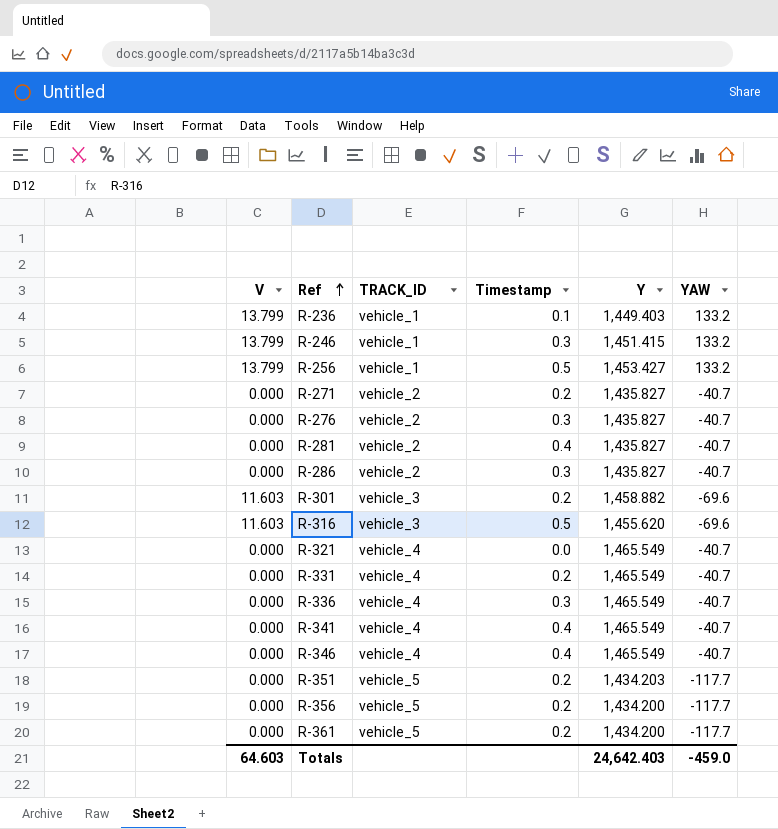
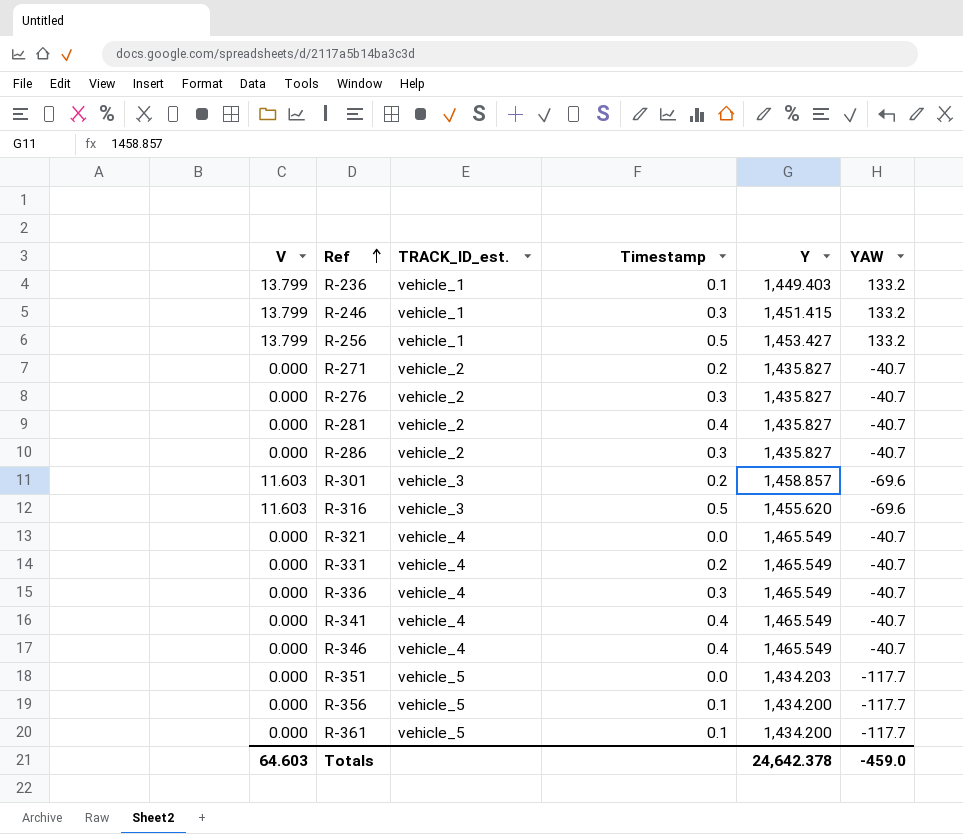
column name: TRACK_ID -> TRACK_ID_est.
R-301 | Y: 1,458.882 -> 1,458.857
R-351 | Timestamp: 0.2 -> 0.0
R-356 | Timestamp: 0.2 -> 0.1
R-361 | Timestamp: 0.2 -> 0.1
Totals | Y: 24,642.403 -> 24,642.378

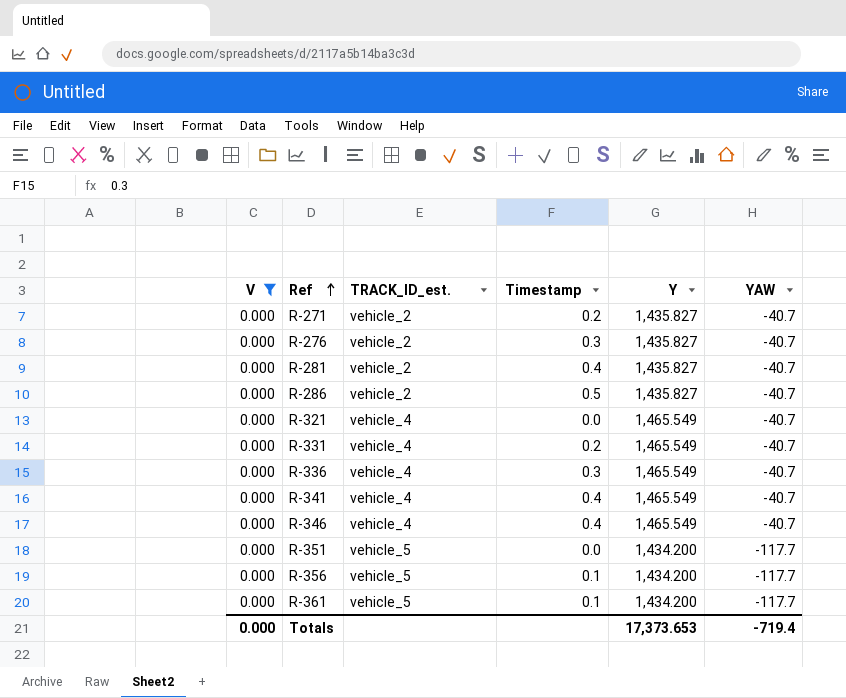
filter: none -> V = 0.000
R-286 | Timestamp: 0.3 -> 0.5
R-351 | Y: 1,434.203 -> 1,434.200
Totals | V: 64.603 -> 0.000
Totals | Y: 24,642.378 -> 17,373.653
Totals | YAW: -459.0 -> -719.4

